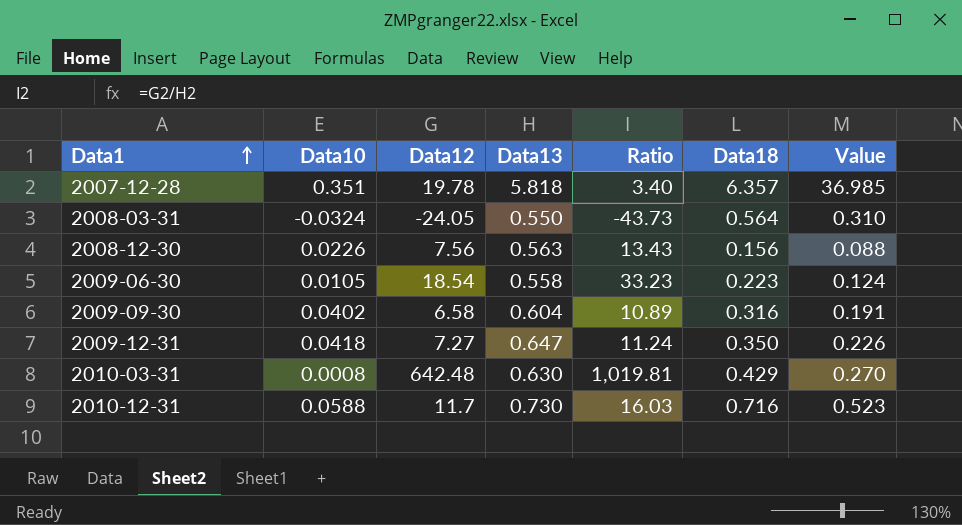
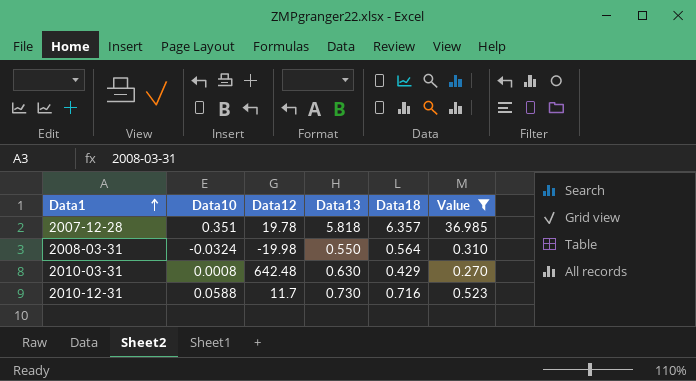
filter: none -> Value >= 0.270
column Ratio | formula: [Data12] / [Data13] -> none
2008-03-31 | Data12: -24.05 -> -19.98

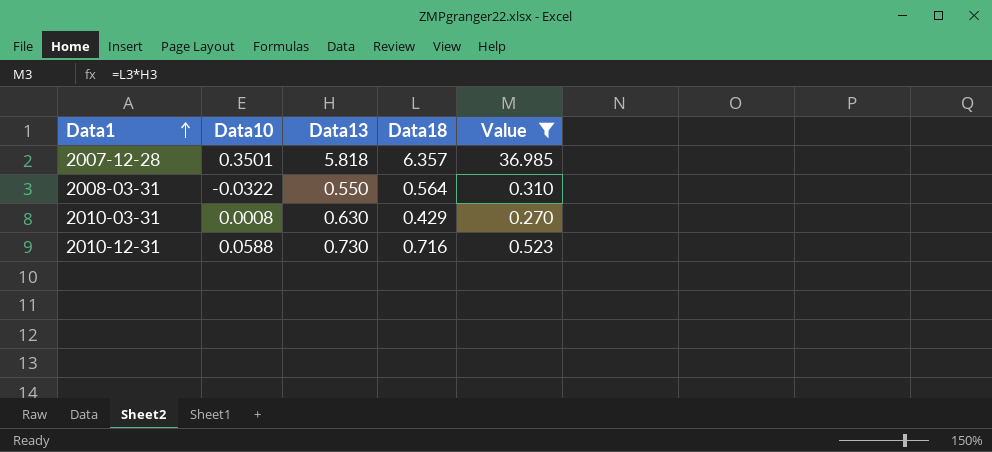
column Data12 | position: 3 -> none
2007-12-28 | Data10: 0.351 -> 0.3501
2008-03-31 | Data10: -0.0324 -> -0.0322

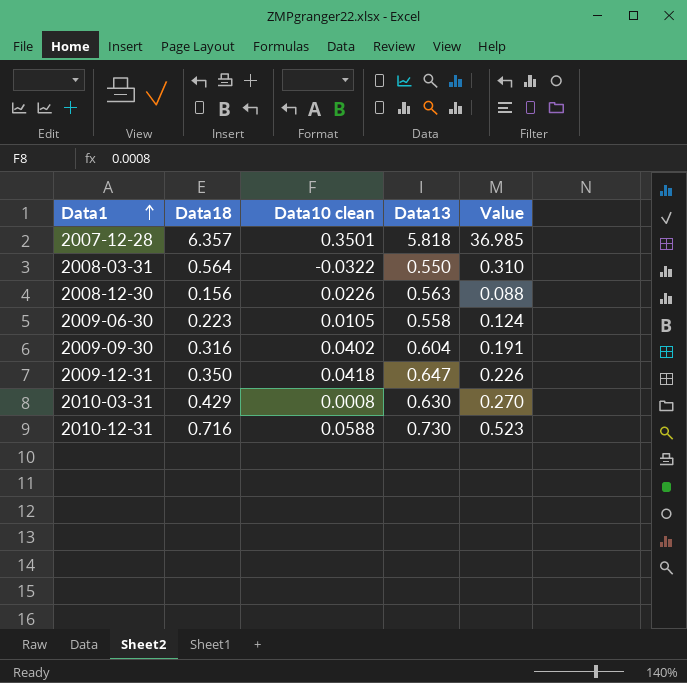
filter: Value >= 0.270 -> none
column Data18 | position: 4 -> 2
column name: Data10 -> Data10 clean

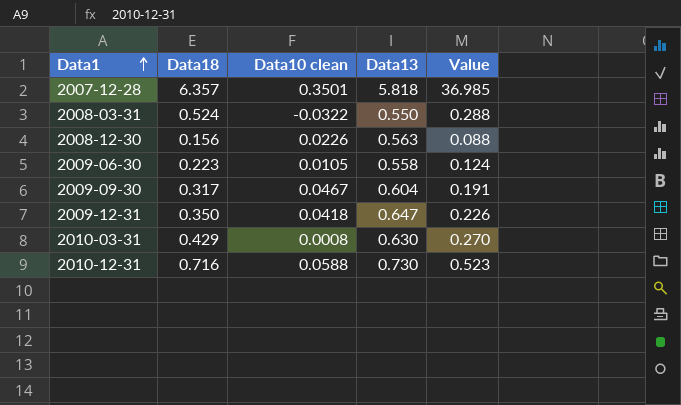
2008-03-31 | Data18: 0.564 -> 0.524
2008-03-31 | Value: 0.310 -> 0.288
2009-09-30 | Data18: 0.316 -> 0.317
2009-09-30 | Data10 clean: 0.0402 -> 0.0467

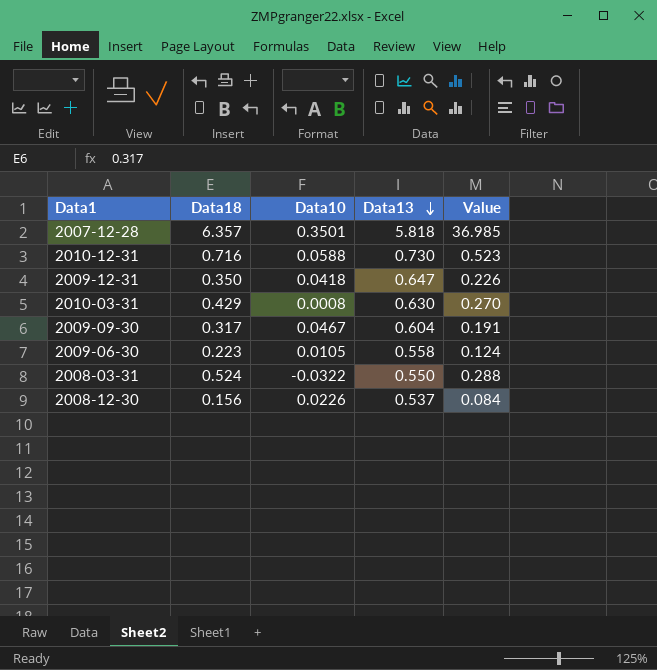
row order: Data1 ascending -> Data13 descending
column name: Data10 clean -> Data10
2008-12-30 | Data13: 0.563 -> 0.537
2008-12-30 | Value: 0.088 -> 0.084

